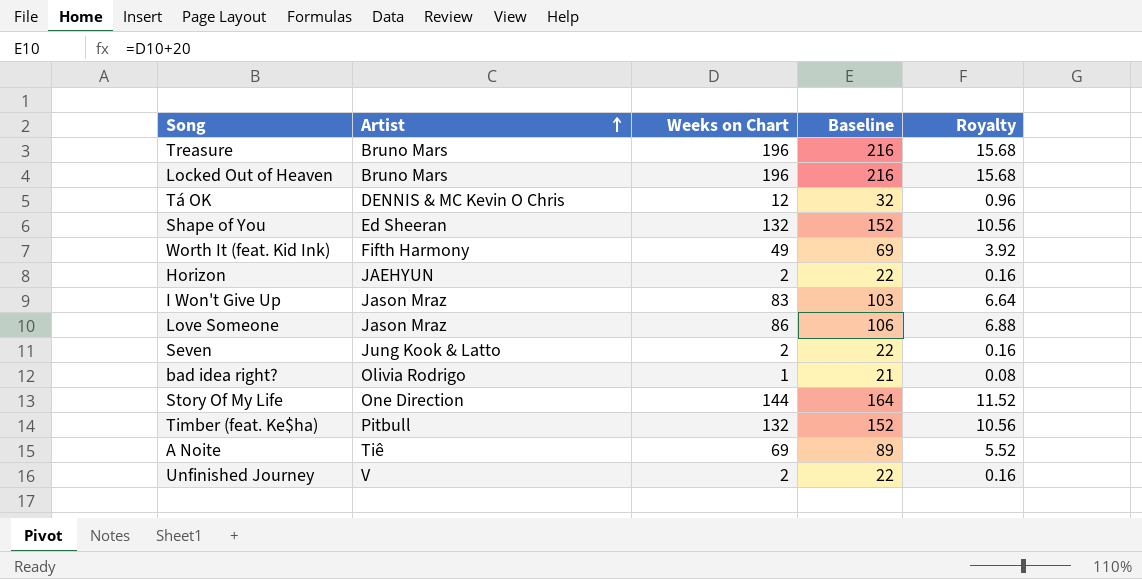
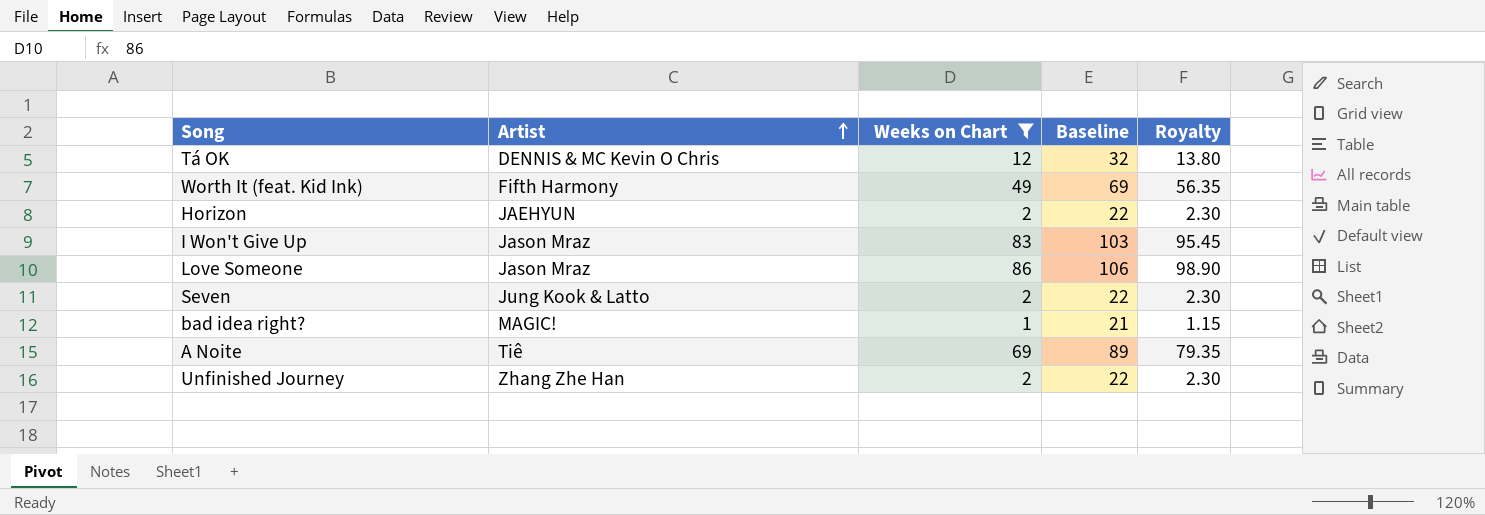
filter: none -> Weeks on Chart <= 86
column Royalty | formula: [Weeks on Chart] * 0.08 -> [Weeks on Chart] * 1.15
bad idea right? | Artist: Olivia Rodrigo -> MAGIC!
Unfinished Journey | Artist: V -> Zhang Zhe Han

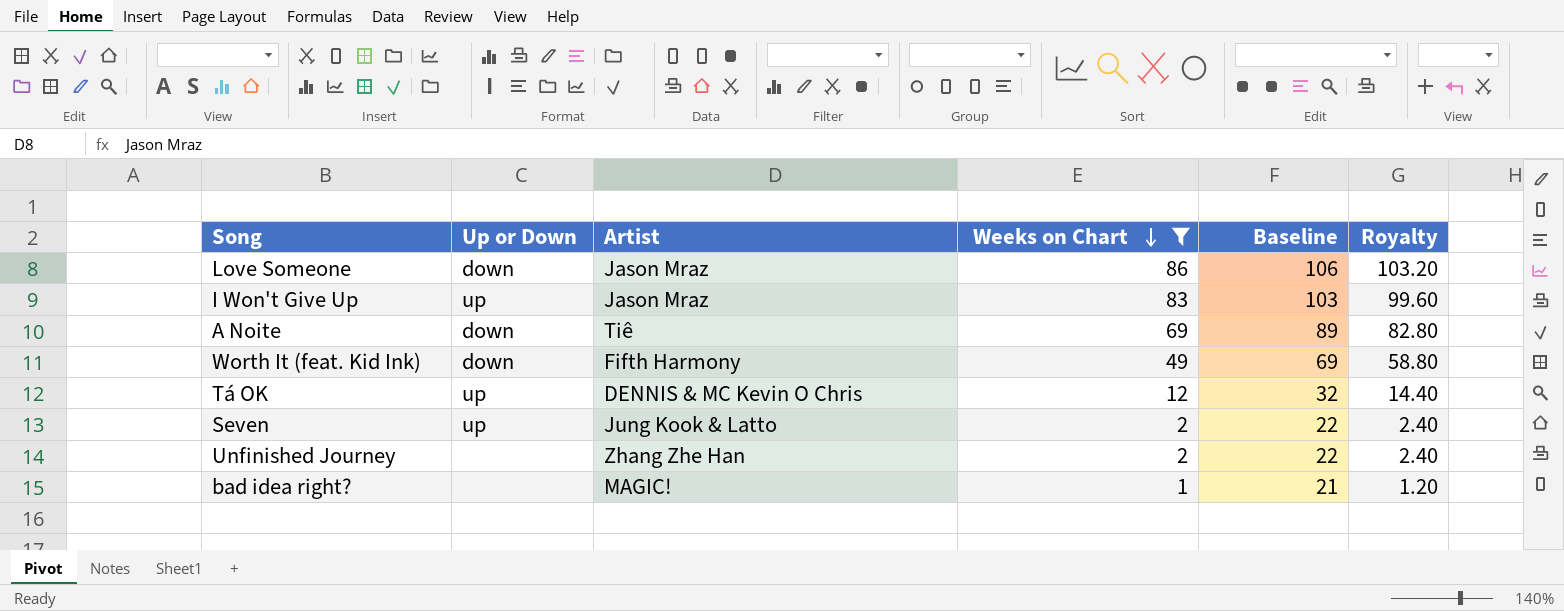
row order: Artist ascending -> Weeks on Chart descending
column Up or Down | position: none -> 2
column Royalty | formula: [Weeks on Chart] * 1.15 -> [Weeks on Chart] * 1.2
row Horizon: JAEHYUN | 2 | 22 | 2.30 -> none

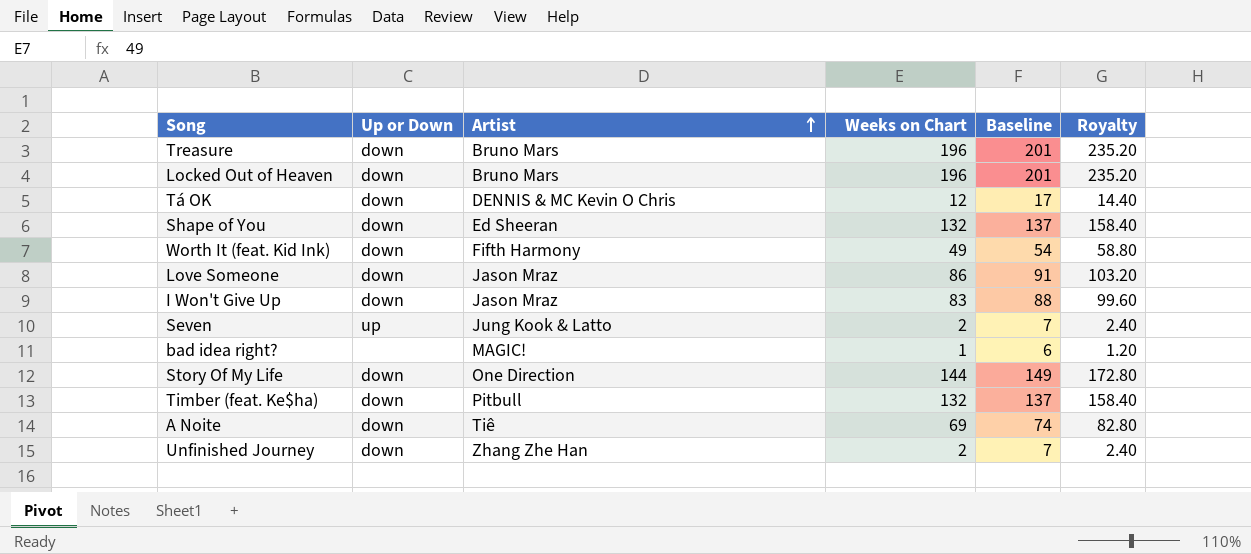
filter: Weeks on Chart <= 86 -> none
row order: Weeks on Chart descending -> Artist ascending
column Baseline | formula: [Weeks on Chart] + 20 -> [Weeks on Chart] + 5
Tá OK | Up or Down: up -> down
I Won't Give Up | Up or Down: up -> down
Unfinished Journey | Up or Down: none -> down

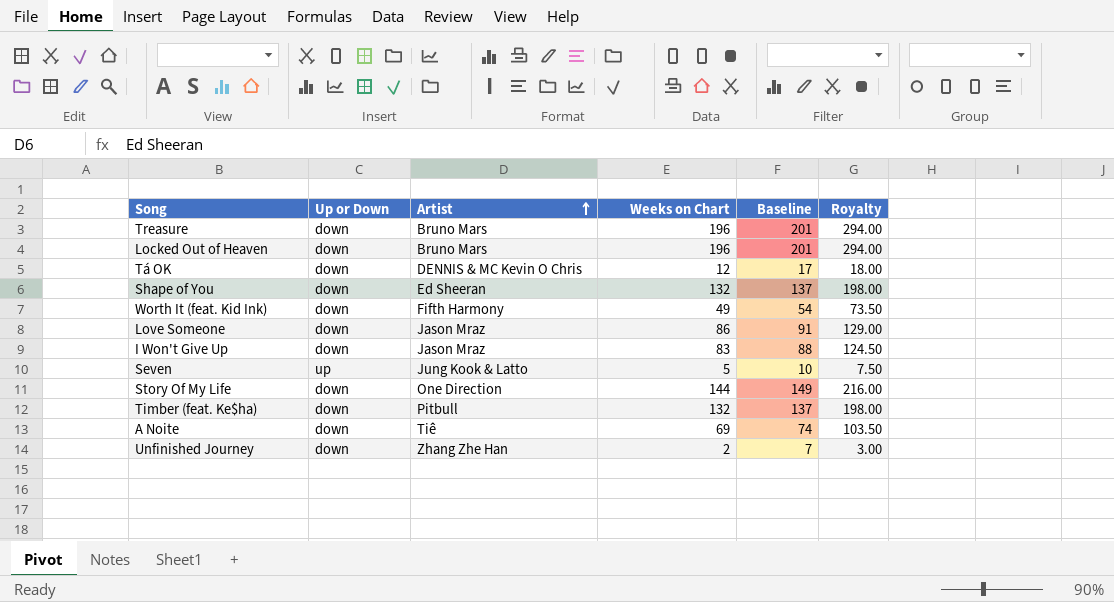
column Royalty | formula: [Weeks on Chart] * 1.2 -> [Weeks on Chart] * 1.5
row bad idea right?: none | MAGIC! | 1 | 6 | 1.20 -> none
Seven | Weeks on Chart: 2 -> 5
Seven | Baseline: 7 -> 10

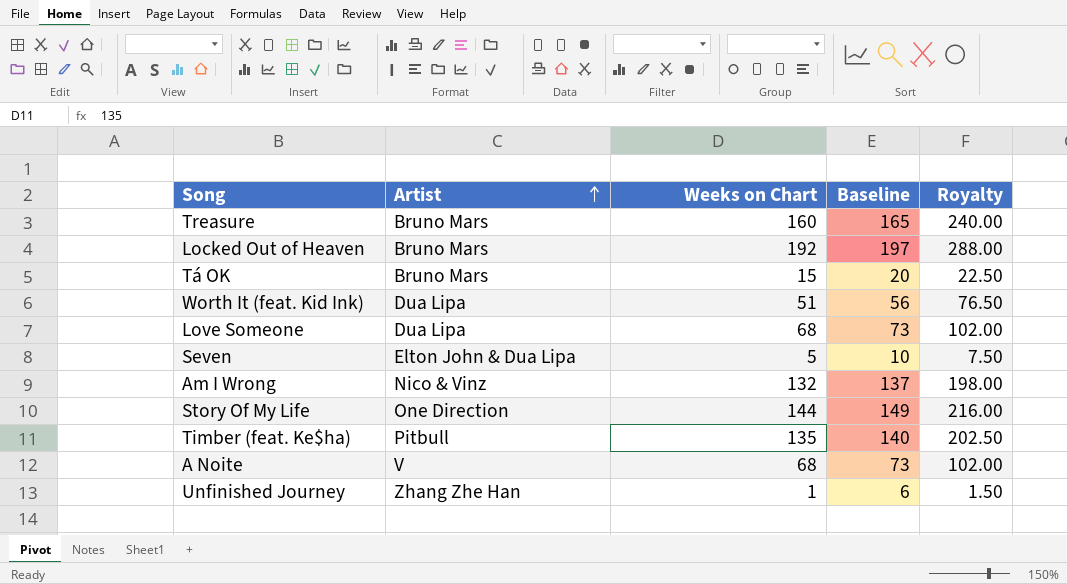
column Up or Down | position: 2 -> none
row Shape of You: down | Ed Sheeran | 132 | 137 | 198.00 -> none
row I Won't Give Up: down | Jason Mraz | 83 | 88 | 124.50 -> none
Treasure | Weeks on Chart: 196 -> 160
Treasure | Baseline: 201 -> 165
Treasure | Royalty: 294.00 -> 240.00
Locked Out of Heaven | Weeks on Chart: 196 -> 192
Locked Out of Heaven | Baseline: 201 -> 197
Locked Out of Heaven | Royalty: 294.00 -> 288.00
Tá OK | Artist: DENNIS & MC Kevin O Chris -> Bruno Mars
Tá OK | Weeks on Chart: 12 -> 15
Tá OK | Baseline: 17 -> 20
Tá OK | Royalty: 18.00 -> 22.50
Worth It (feat. Kid Ink) | Artist: Fifth Harmony -> Dua Lipa
Worth It (feat. Kid Ink) | Weeks on Chart: 49 -> 51
Worth It (feat. Kid Ink) | Baseline: 54 -> 56
Worth It (feat. Kid Ink) | Royalty: 73.50 -> 76.50
Love Someone | Artist: Jason Mraz -> Dua Lipa
Love Someone | Weeks on Chart: 86 -> 68
Love Someone | Baseline: 91 -> 73
Love Someone | Royalty: 129.00 -> 102.00
Seven | Artist: Jung Kook & Latto -> Elton John & Dua Lipa
row Am I Wrong: none -> Nico & Vinz | 132 | 137 | 198.00
Timber (feat. Ke$ha) | Weeks on Chart: 132 -> 135
Timber (feat. Ke$ha) | Baseline: 137 -> 140
Timber (feat. Ke$ha) | Royalty: 198.00 -> 202.50
A Noite | Artist: Tiê -> V
A Noite | Weeks on Chart: 69 -> 68
A Noite | Baseline: 74 -> 73
A Noite | Royalty: 103.50 -> 102.00
Unfinished Journey | Weeks on Chart: 2 -> 1
Unfinished Journey | Baseline: 7 -> 6
Unfinished Journey | Royalty: 3.00 -> 1.50

